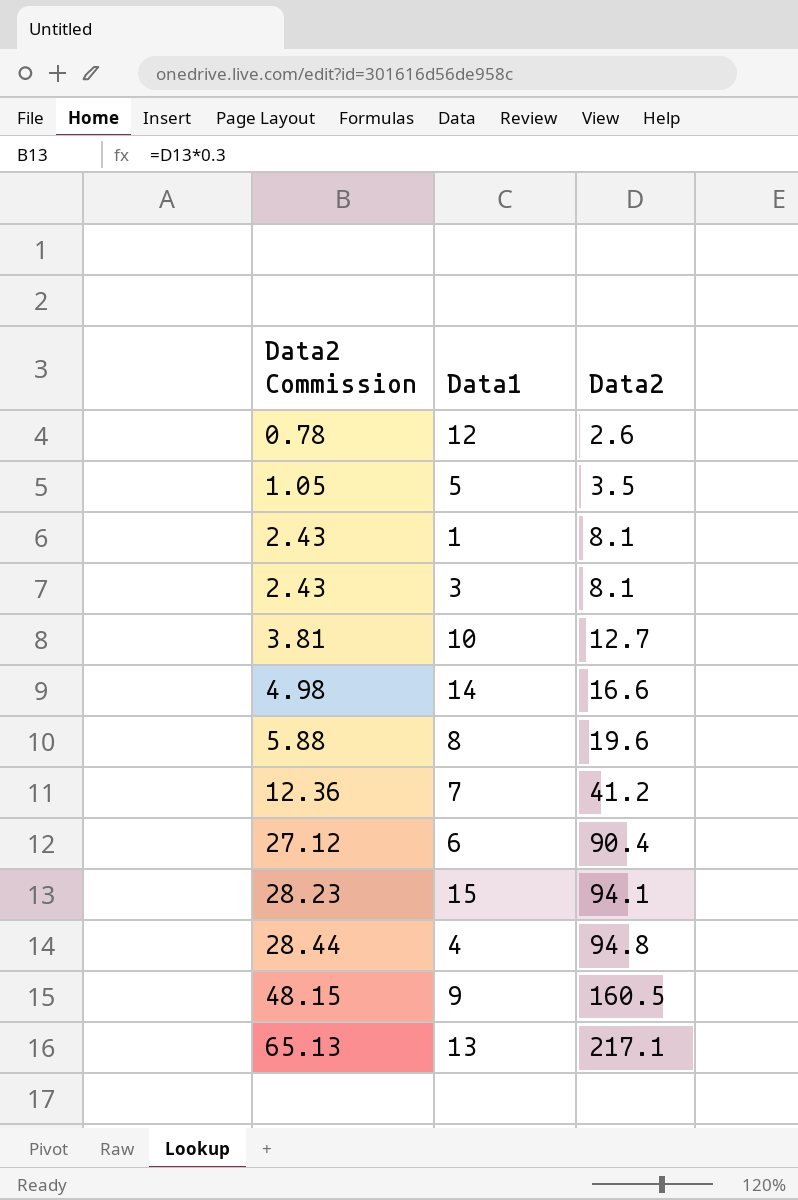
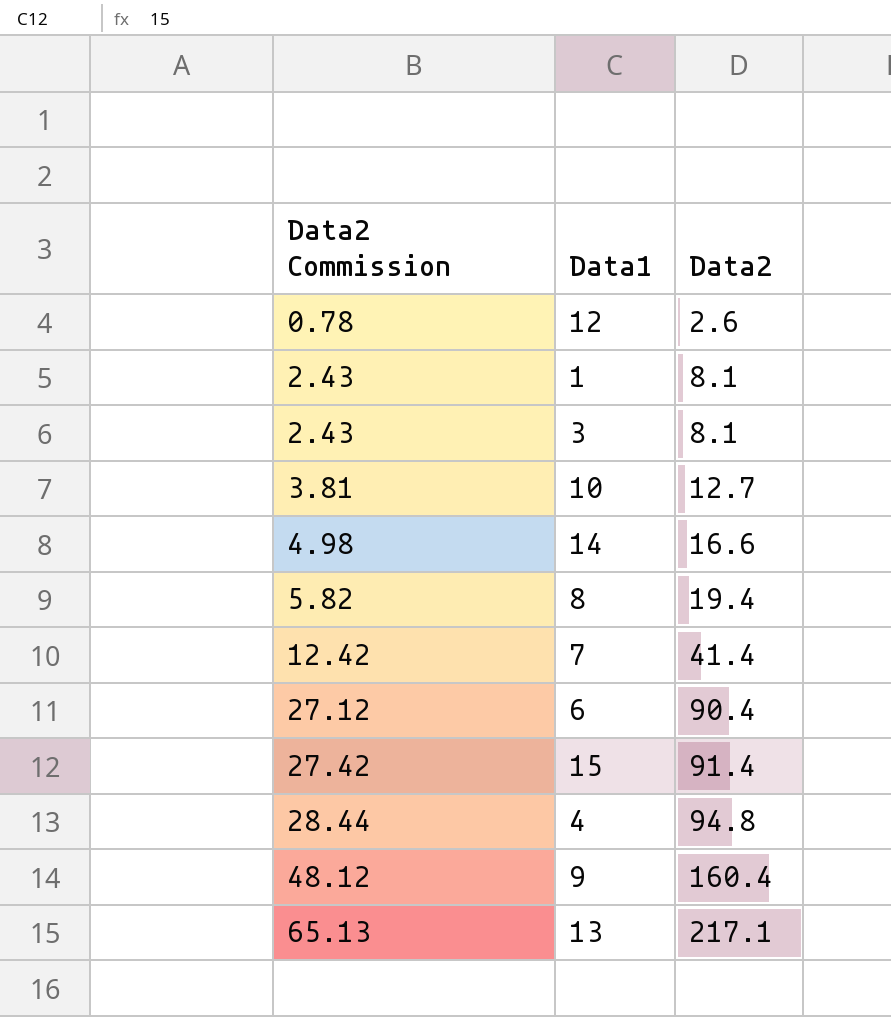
row 5: 1.05 | 3.5 -> none
8 | Data2 Commission: 5.88 -> 5.82
8 | Data2: 19.6 -> 19.4
7 | Data2 Commission: 12.36 -> 12.42
7 | Data2: 41.2 -> 41.4
15 | Data2 Commission: 28.23 -> 27.42
15 | Data2: 94.1 -> 91.4
9 | Data2 Commission: 48.15 -> 48.12
9 | Data2: 160.5 -> 160.4

